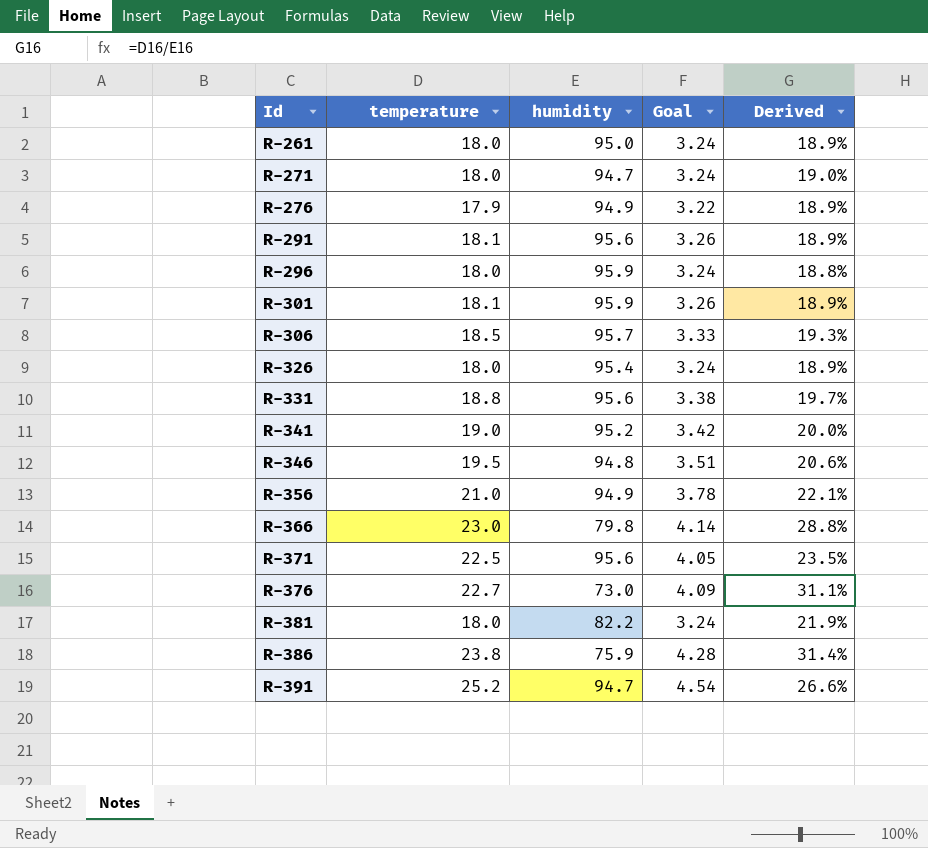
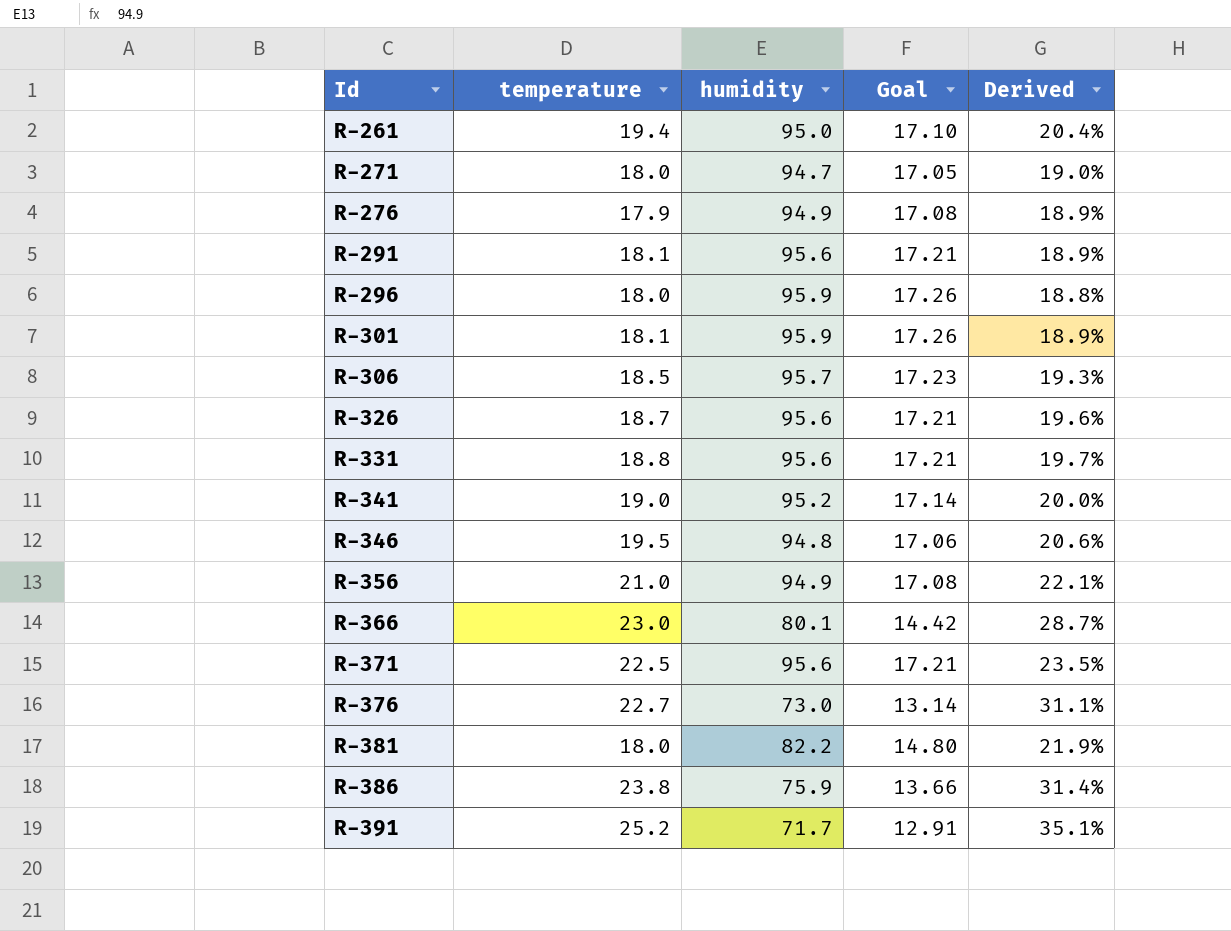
column Goal | formula: [temperature] * 0.18 -> [humidity] * 0.18
R-261 | temperature: 18.0 -> 19.4
R-261 | Derived: 18.9% -> 20.4%
R-326 | temperature: 18.0 -> 18.7
R-326 | humidity: 95.4 -> 95.6
R-326 | Derived: 18.9% -> 19.6%
R-366 | humidity: 79.8 -> 80.1
R-366 | Derived: 28.8% -> 28.7%
R-391 | humidity: 94.7 -> 71.7
R-391 | Derived: 26.6% -> 35.1%

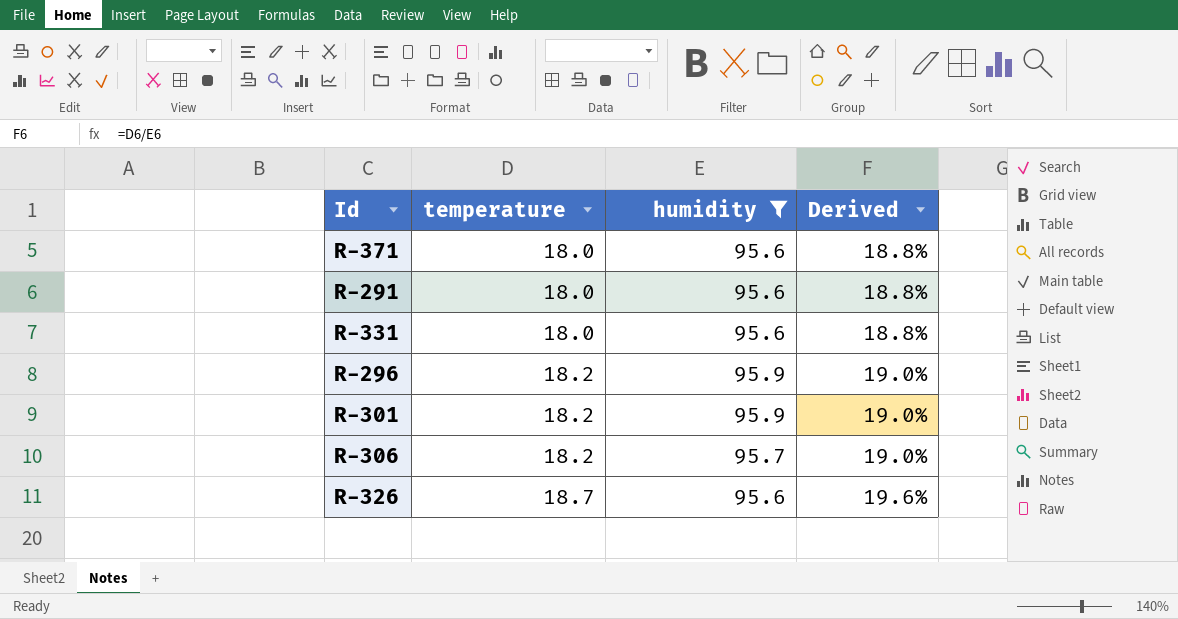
filter: none -> humidity >= 95.6
row order: Id ascending -> temperature ascending
column Goal | formula: [humidity] * 0.18 -> none
R-371 | temperature: 22.5 -> 18.0
R-371 | Derived: 23.5% -> 18.8%
R-291 | temperature: 18.1 -> 18.0
R-291 | Derived: 18.9% -> 18.8%
R-331 | temperature: 18.8 -> 18.0
R-331 | Derived: 19.7% -> 18.8%
R-296 | temperature: 18.0 -> 18.2
R-296 | Derived: 18.8% -> 19.0%
R-301 | temperature: 18.1 -> 18.2
R-301 | Derived: 18.9% -> 19.0%
R-306 | temperature: 18.5 -> 18.2
R-306 | Derived: 19.3% -> 19.0%

